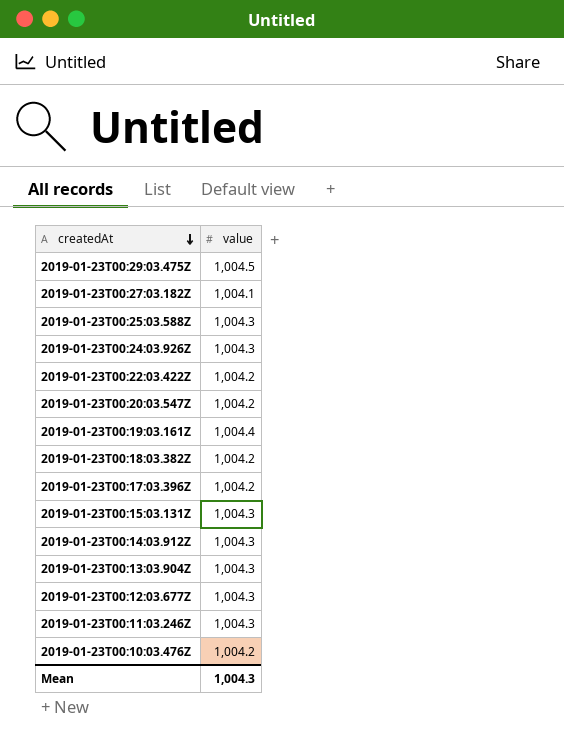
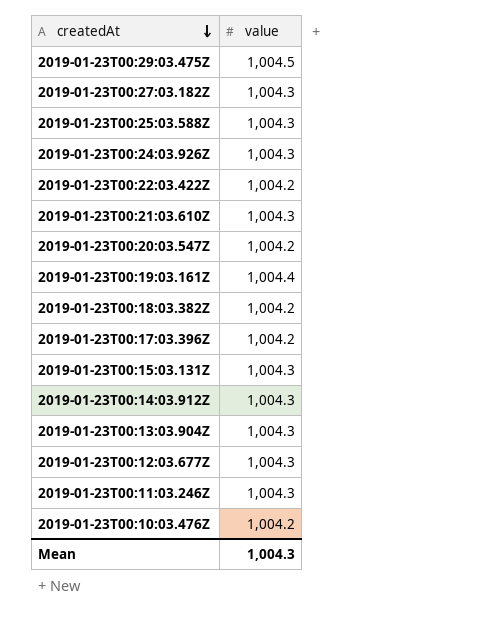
2019-01-23T00:27:03.182Z | value: 1,004.1 -> 1,004.3
row 2019-01-23T00:21:03.610Z: none -> 1,004.3

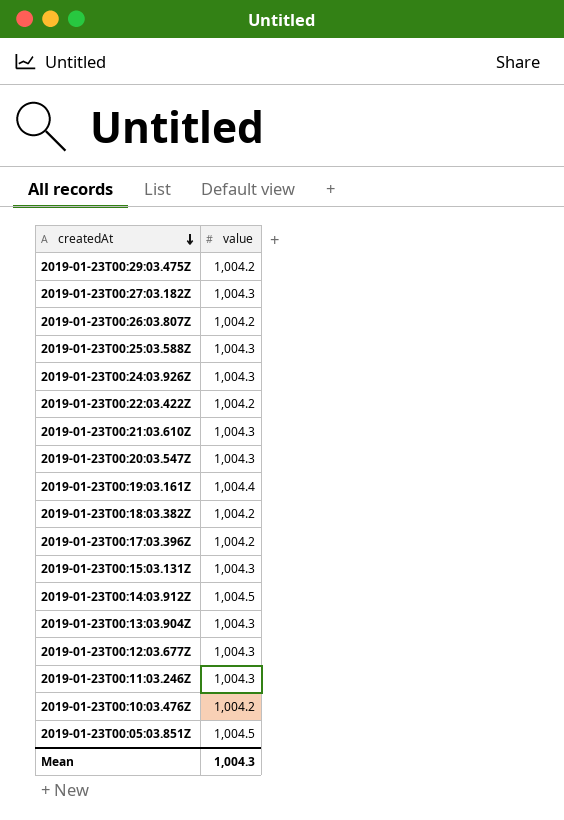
2019-01-23T00:29:03.475Z | value: 1,004.5 -> 1,004.2
row 2019-01-23T00:26:03.807Z: none -> 1,004.2
2019-01-23T00:20:03.547Z | value: 1,004.2 -> 1,004.3
2019-01-23T00:14:03.912Z | value: 1,004.3 -> 1,004.5
row 2019-01-23T00:05:03.851Z: none -> 1,004.5

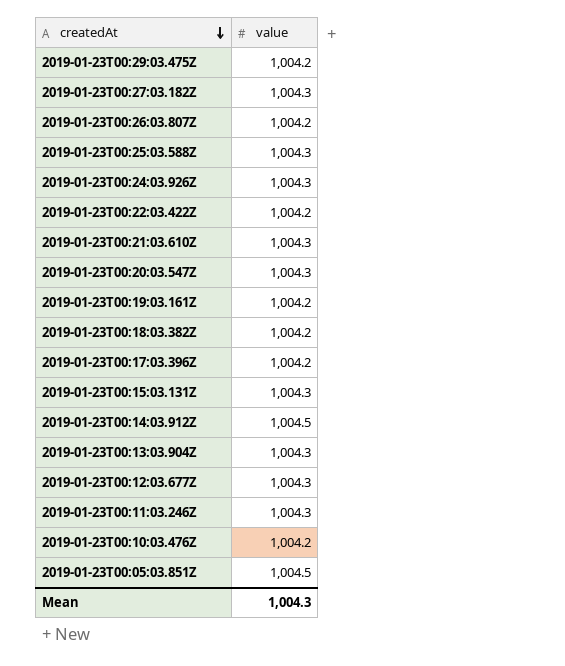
2019-01-23T00:19:03.161Z | value: 1,004.4 -> 1,004.2

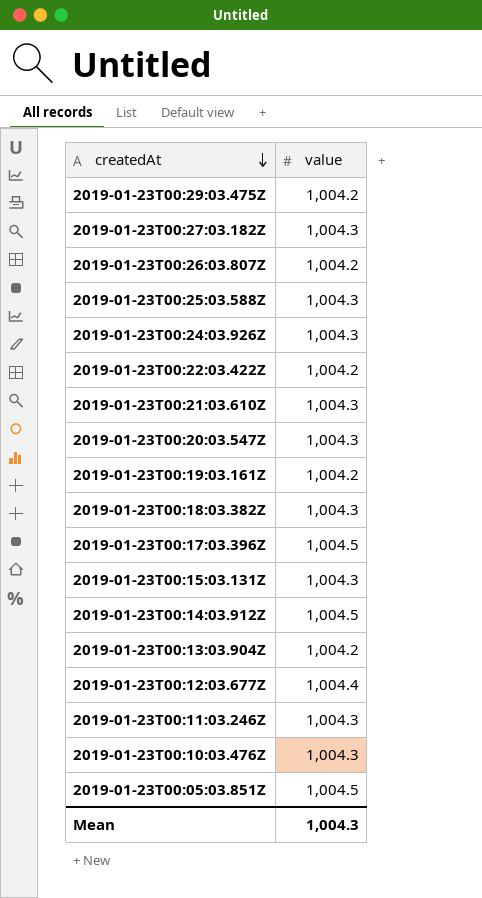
2019-01-23T00:18:03.382Z | value: 1,004.2 -> 1,004.3
2019-01-23T00:17:03.396Z | value: 1,004.2 -> 1,004.5
2019-01-23T00:13:03.904Z | value: 1,004.3 -> 1,004.2
2019-01-23T00:12:03.677Z | value: 1,004.3 -> 1,004.4
2019-01-23T00:10:03.476Z | value: 1,004.2 -> 1,004.3

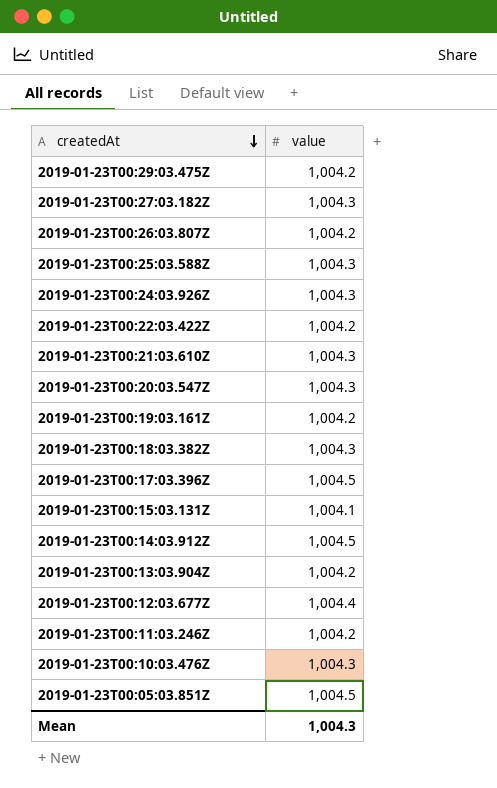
2019-01-23T00:15:03.131Z | value: 1,004.3 -> 1,004.1
2019-01-23T00:11:03.246Z | value: 1,004.3 -> 1,004.2

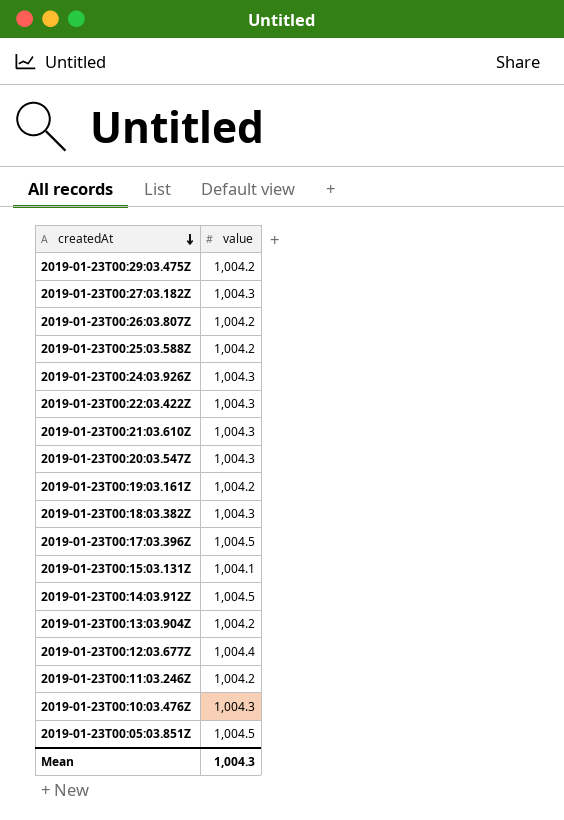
2019-01-23T00:25:03.588Z | value: 1,004.3 -> 1,004.2
2019-01-23T00:22:03.422Z | value: 1,004.2 -> 1,004.3

